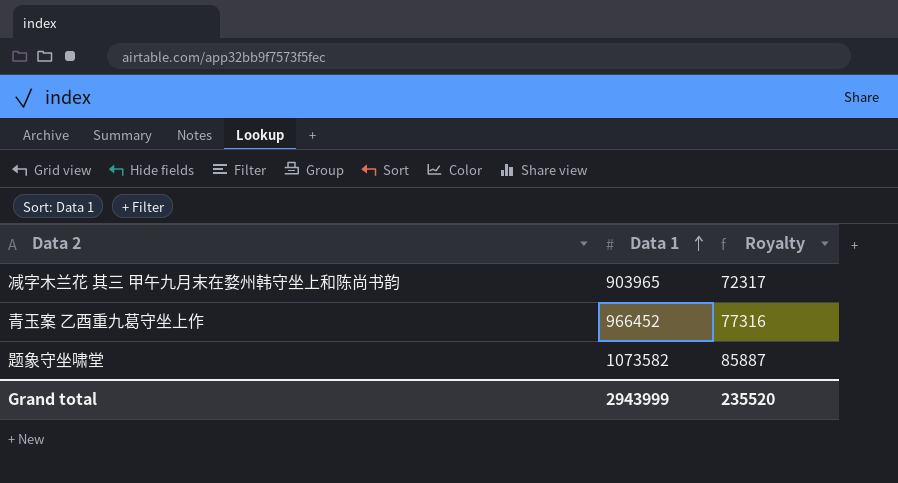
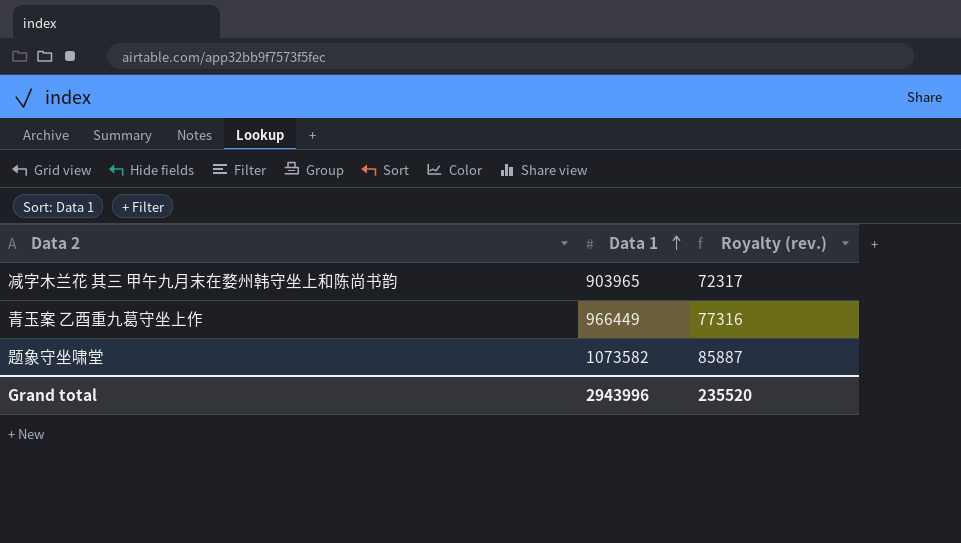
column name: Royalty -> Royalty (rev.)
青玉案 乙酉重九葛守坐上作 | Data 1: 966452 -> 966449
Grand total | Data 1: 2943999 -> 2943996

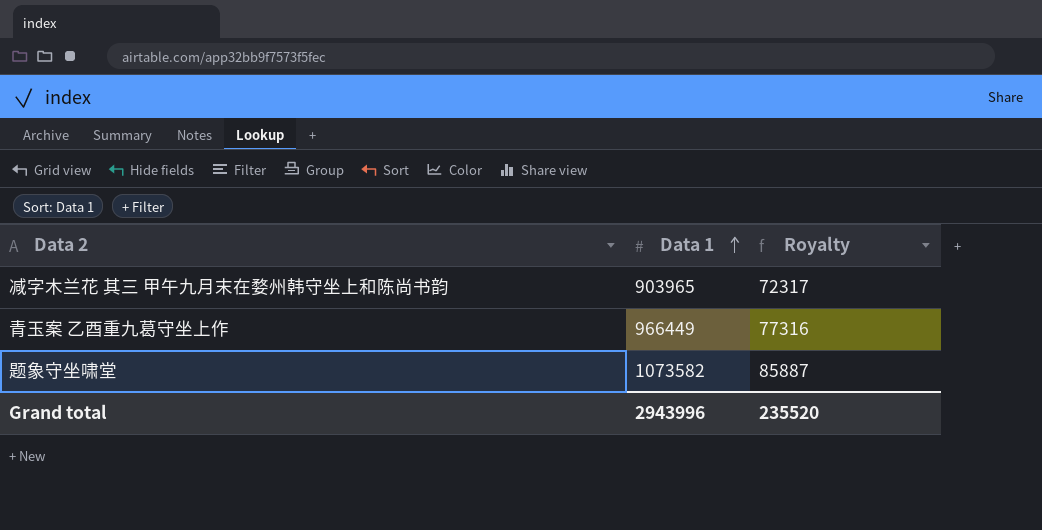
column name: Royalty (rev.) -> Royalty

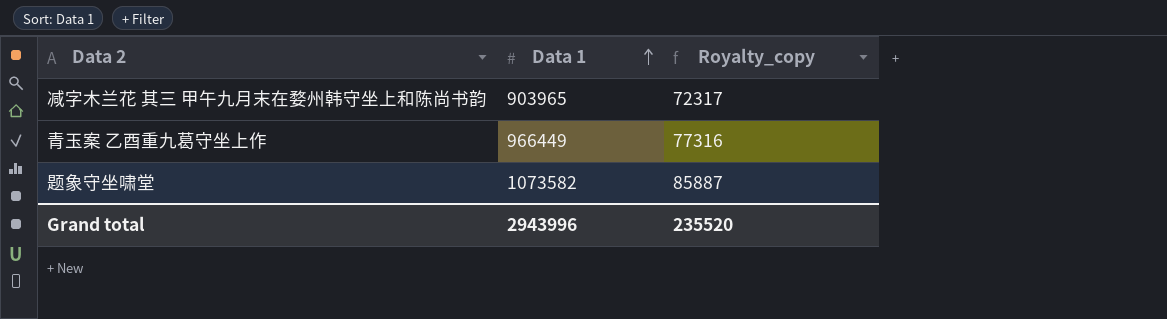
column name: Royalty -> Royalty_copy

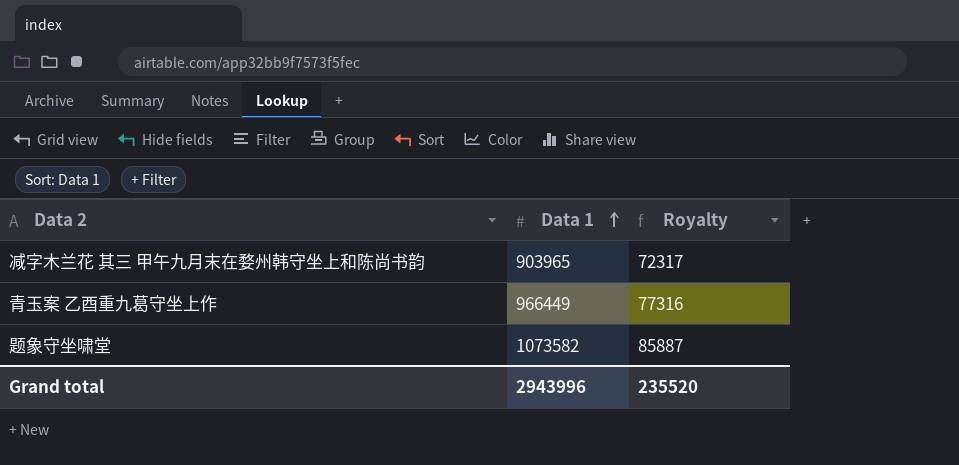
column name: Royalty_copy -> Royalty

